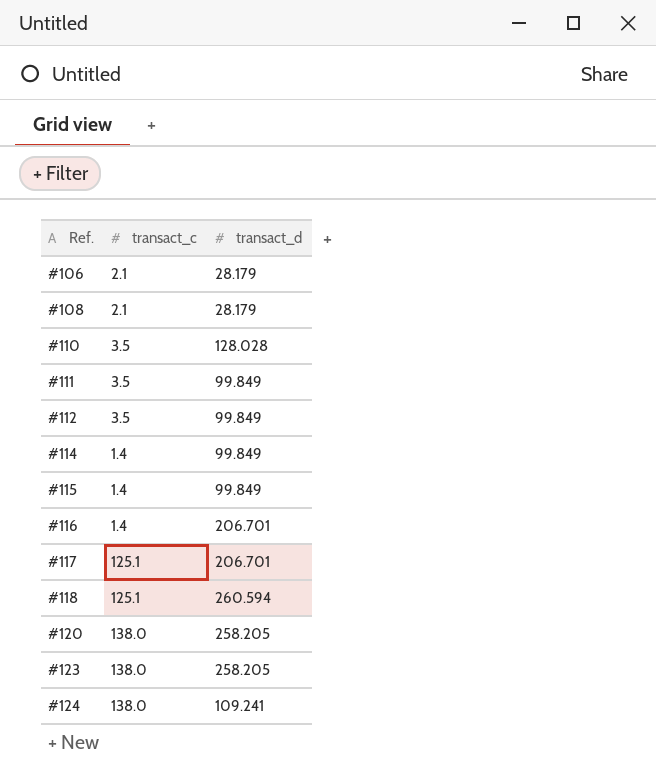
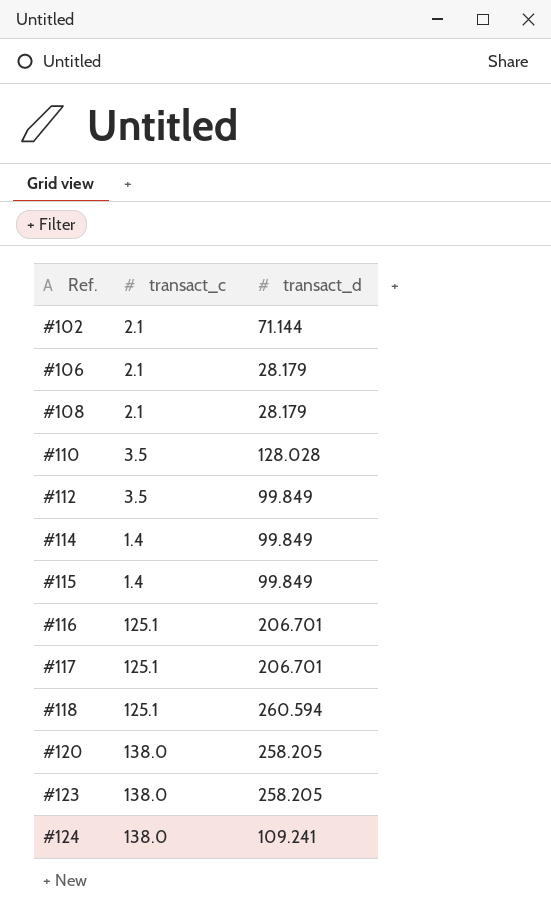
row #111: 3.5 | 99.849 -> none
row #102: none -> 2.1 | 71.144
#116 | transact_c: 1.4 -> 125.1

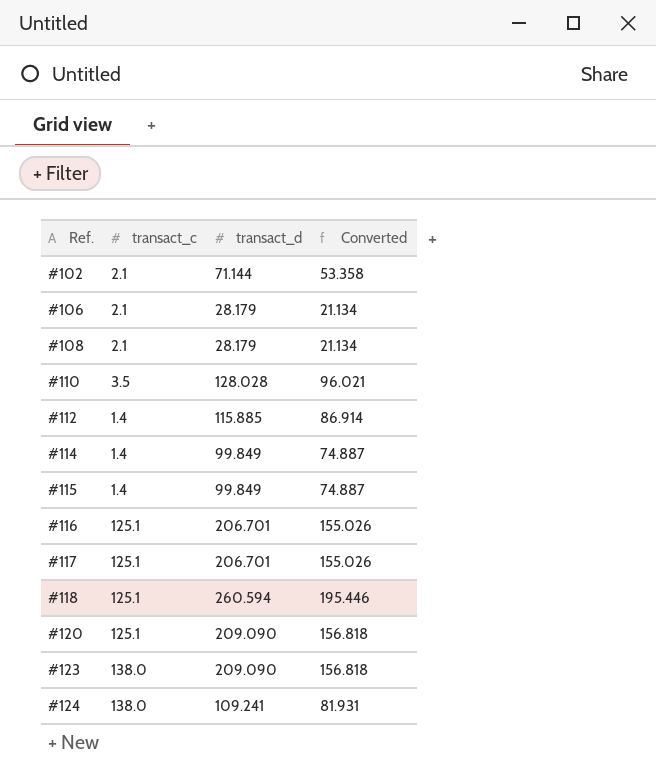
column Converted | formula: none -> [transact_d] * 0.75
#112 | transact_c: 3.5 -> 1.4
#112 | transact_d: 99.849 -> 115.885
#120 | transact_c: 138.0 -> 125.1
#120 | transact_d: 258.205 -> 209.090
#123 | transact_d: 258.205 -> 209.090

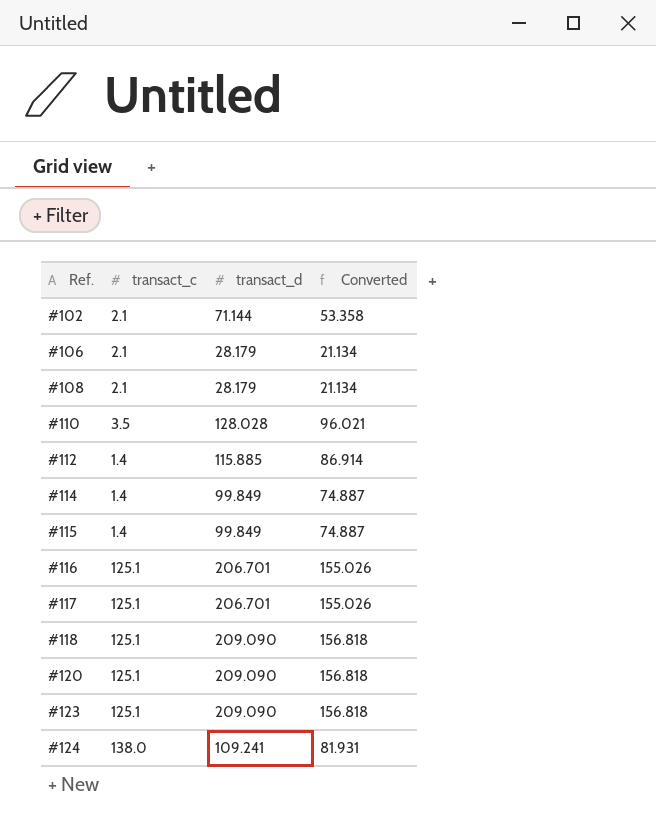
#118 | transact_d: 260.594 -> 209.090
#118 | Converted: 195.446 -> 156.818
#123 | transact_c: 138.0 -> 125.1

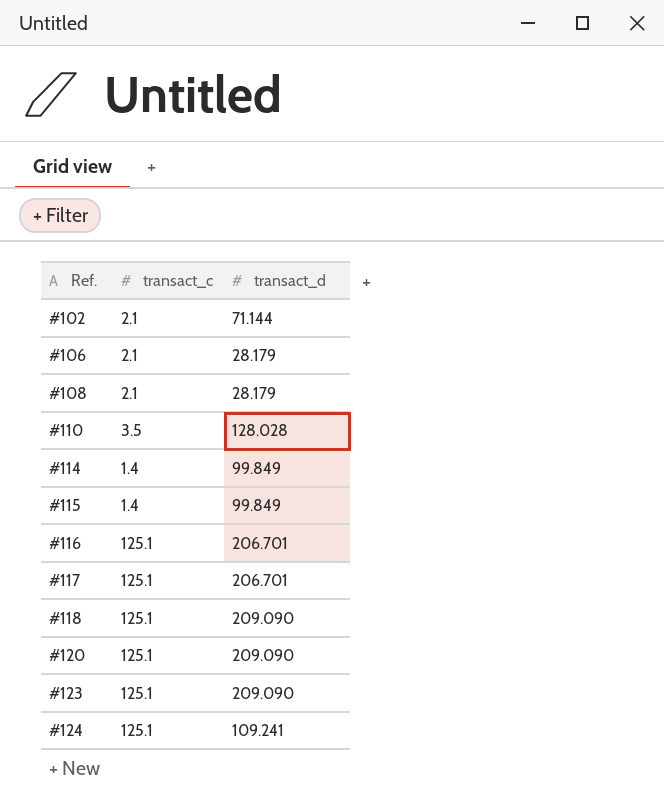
column Converted | formula: [transact_d] * 0.75 -> none
row #112: 1.4 | 115.885 | 86.914 -> none
#124 | transact_c: 138.0 -> 125.1

